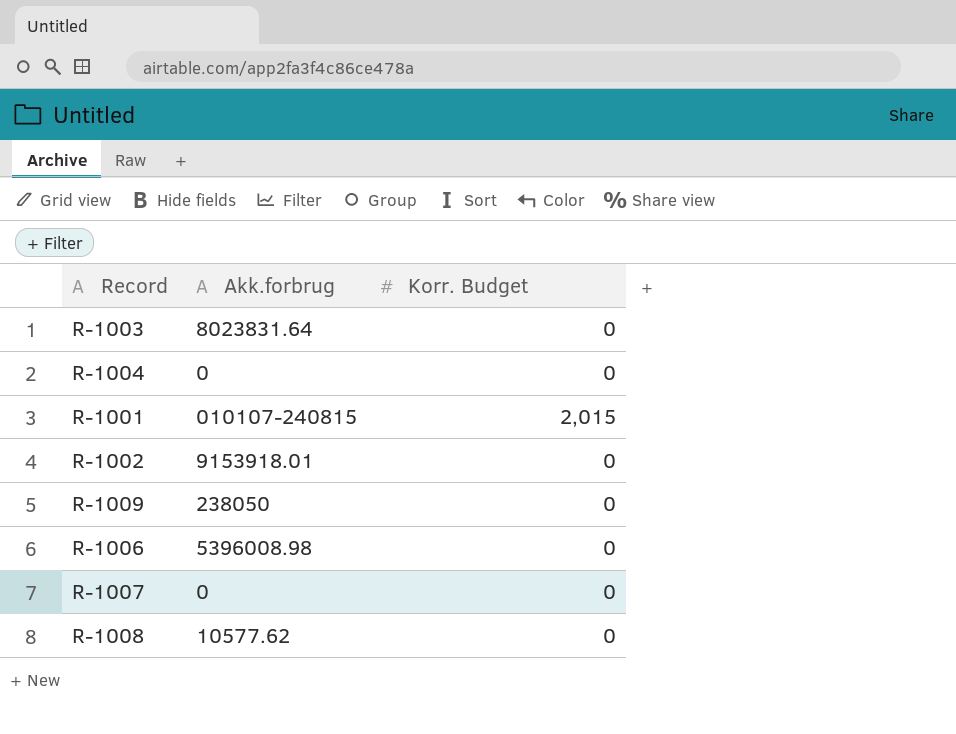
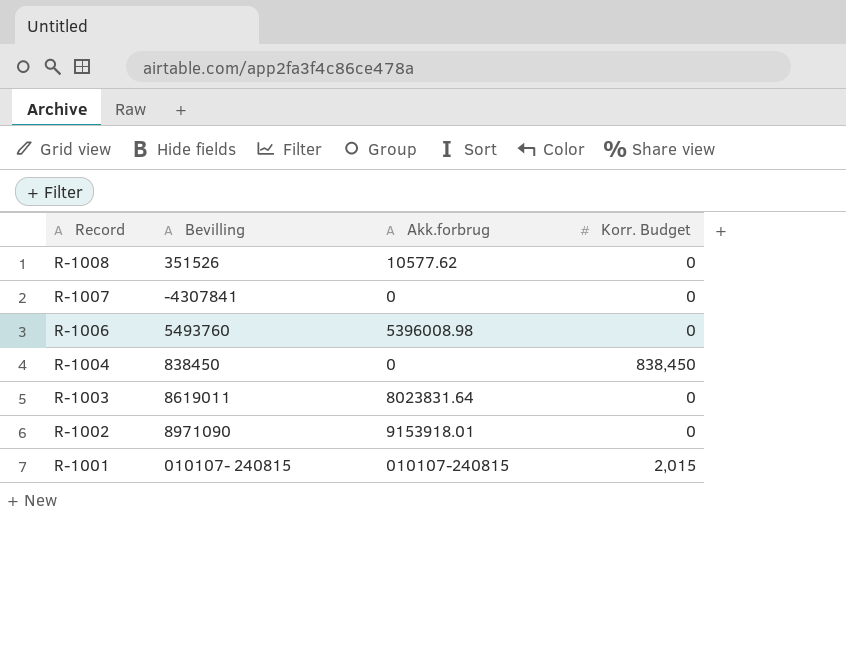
row order: none -> Record descending
column Bevilling | position: none -> 2
row R-1009: 238050 | 0 -> none
R-1004 | Korr. Budget: 0 -> 838,450

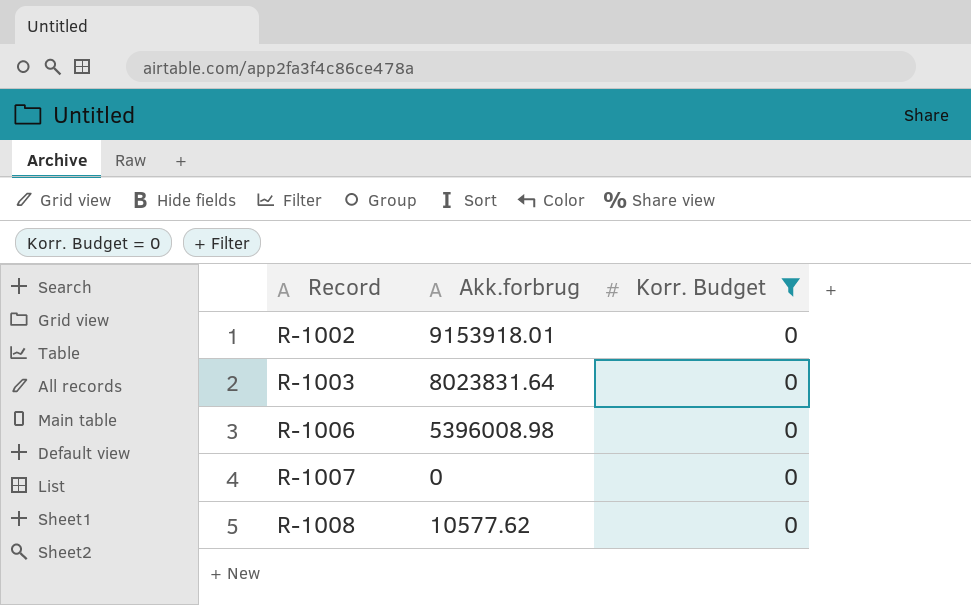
filter: none -> Korr. Budget = 0
row order: Record descending -> Record ascending
column Bevilling | position: 2 -> none

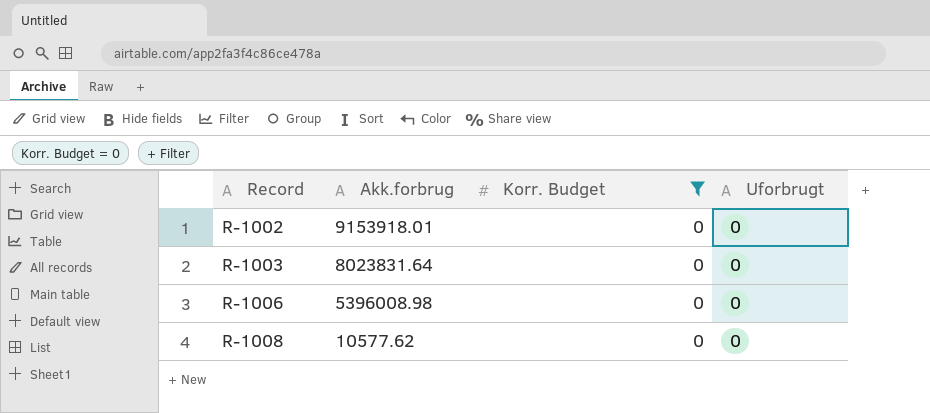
column Uforbrugt | position: none -> 4
row R-1007: 0 | 0 -> none

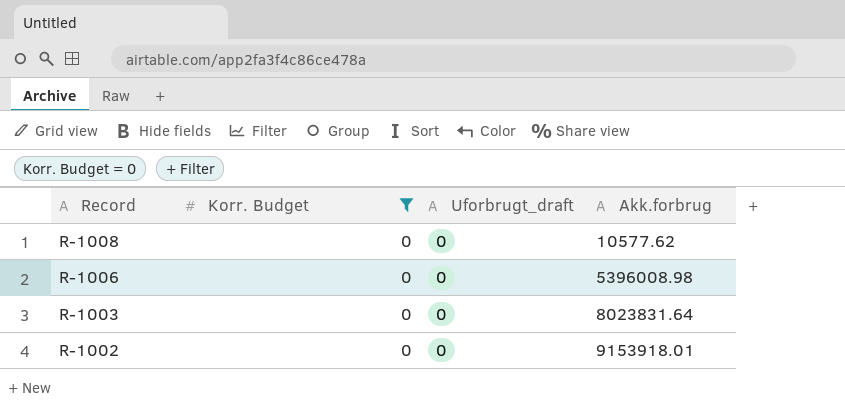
row order: Record ascending -> Record descending
column name: Uforbrugt -> Uforbrugt_draft
column Akk.forbrug | position: 2 -> 4

